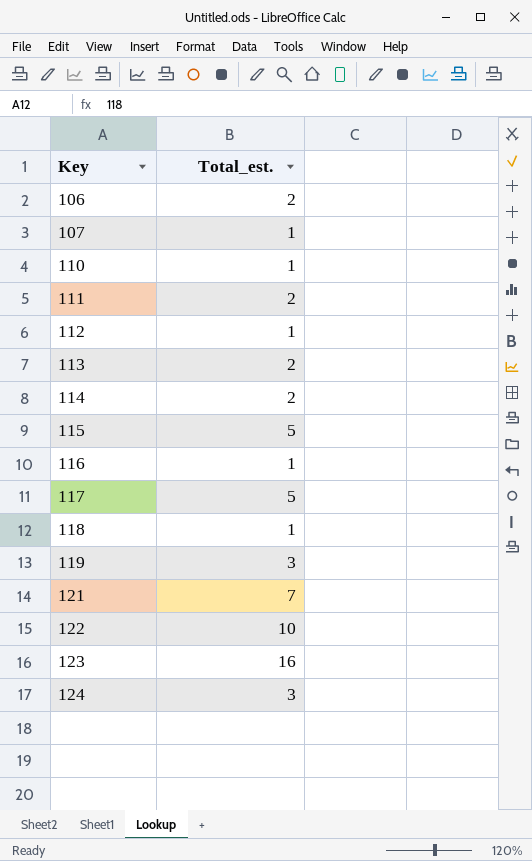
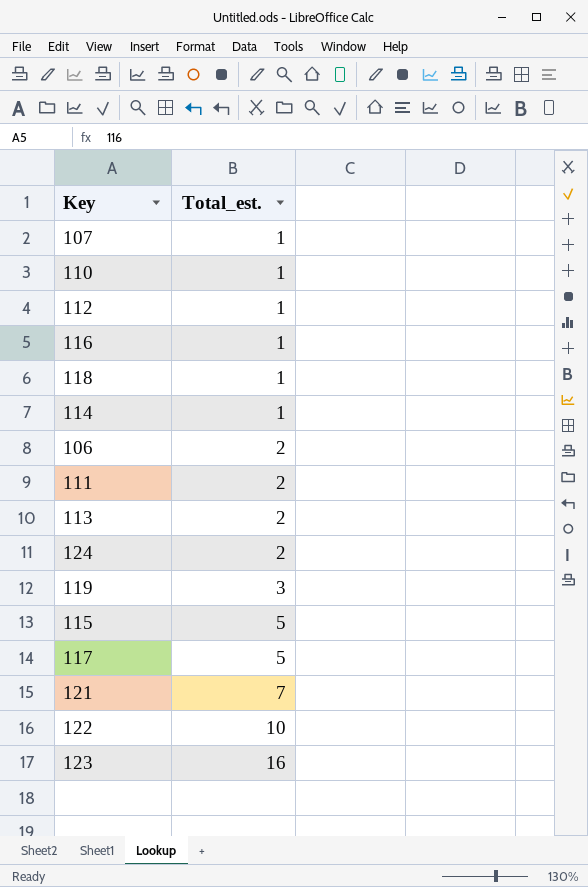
row order: Key ascending -> Total_est. ascending
114 | Total_est.: 2 -> 1
124 | Total_est.: 3 -> 2

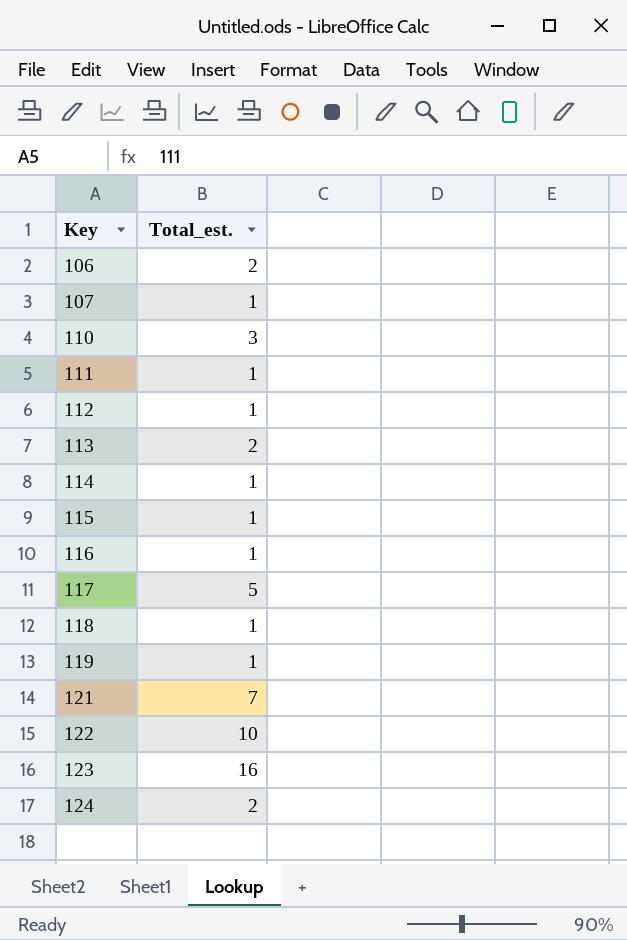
row order: Total_est. ascending -> Key ascending
110 | Total_est.: 1 -> 3
111 | Total_est.: 2 -> 1
115 | Total_est.: 5 -> 1
119 | Total_est.: 3 -> 1

